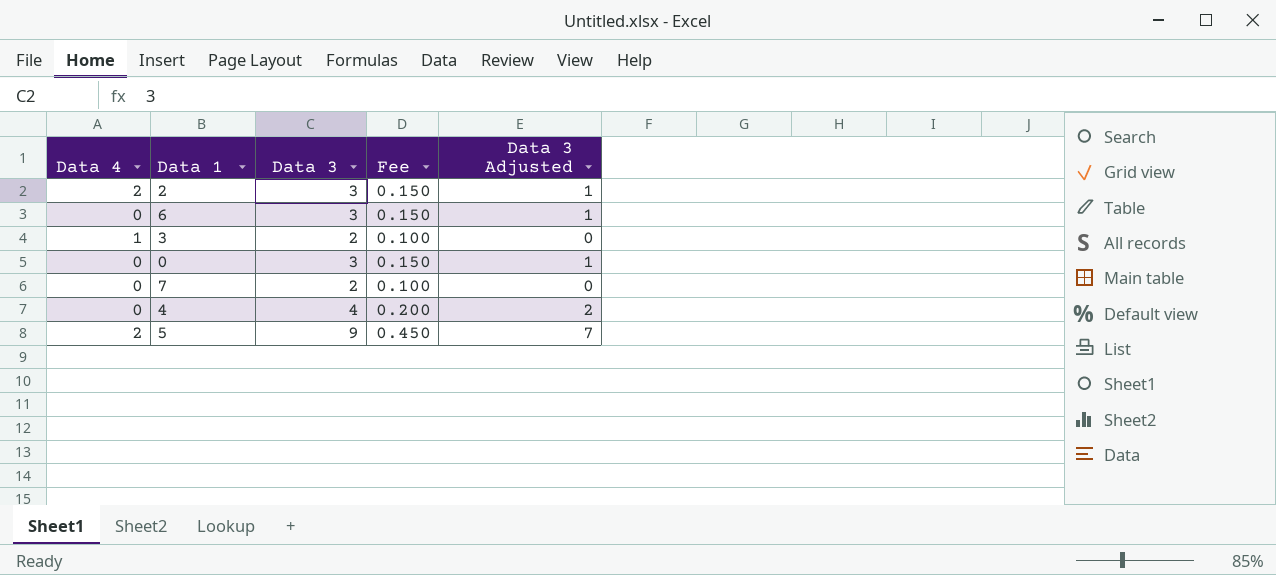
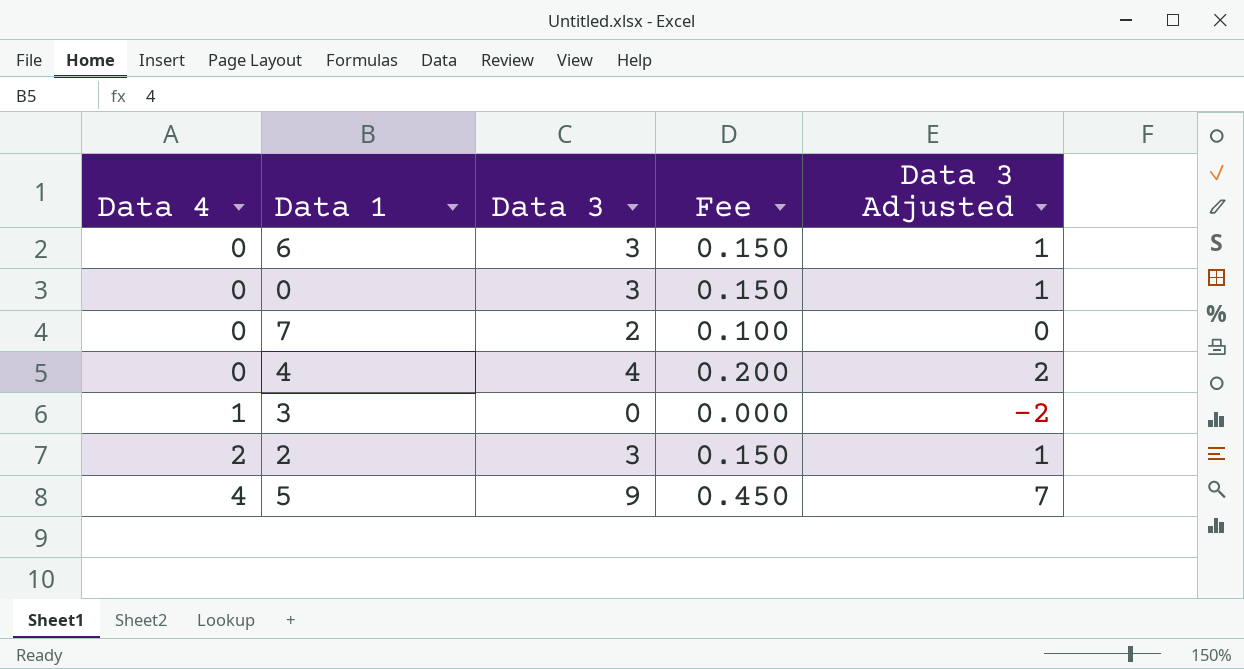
row order: none -> Data 4 ascending
3 | Data 3: 2 -> 0
3 | Fee: 0.100 -> 0.000
3 | Data 3 Adjusted: 0 -> -2
5 | Data 4: 2 -> 4

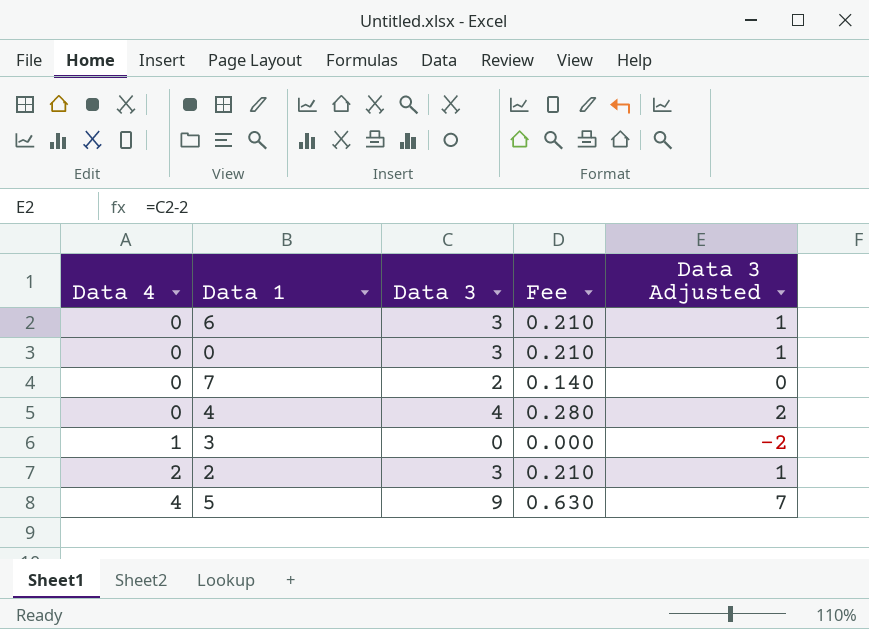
column Fee | formula: [Data 3] * 0.05 -> [Data 3] * 0.07

